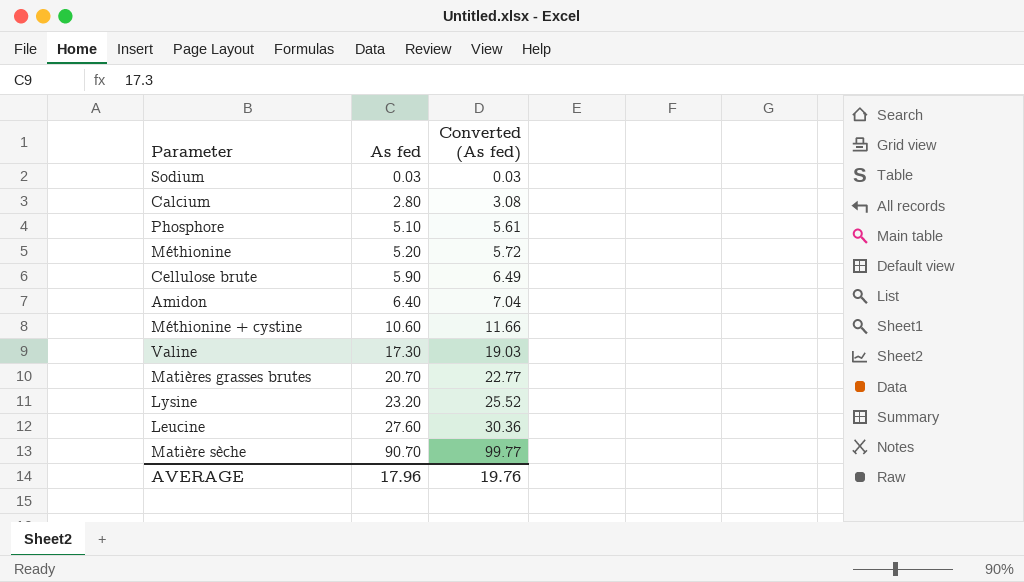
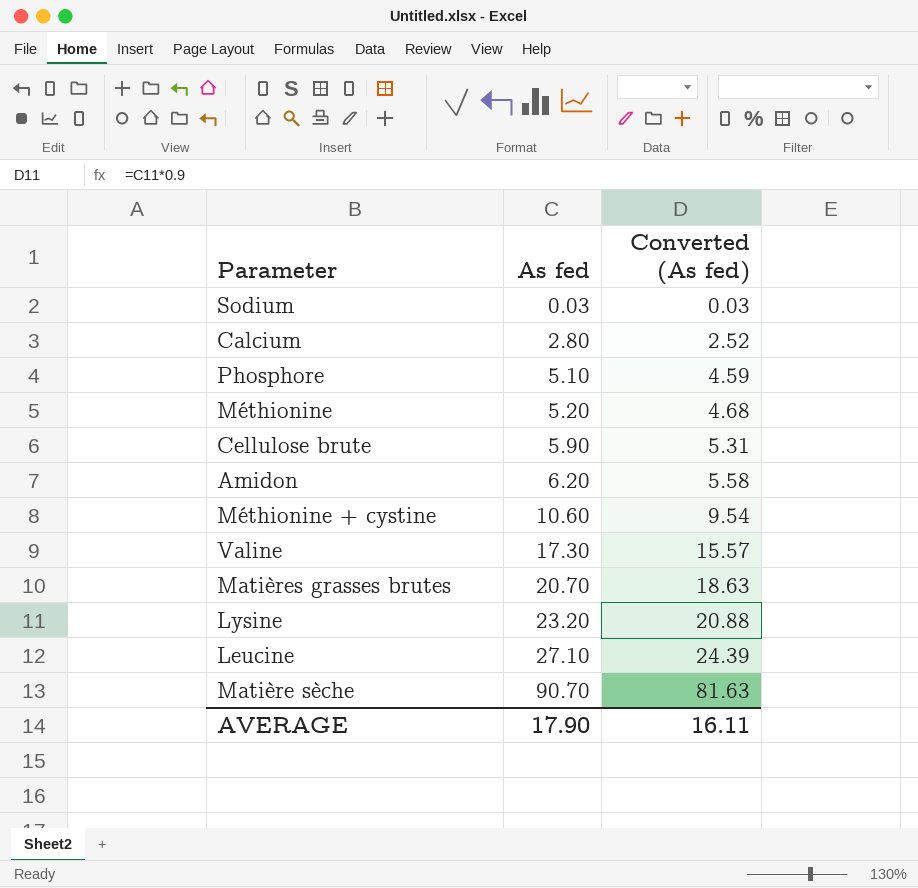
column Converted (As fed) | formula: [As fed] * 1.1 -> [As fed] * 0.9
Amidon | As fed: 6.40 -> 6.20
Leucine | As fed: 27.60 -> 27.10
AVERAGE | As fed: 17.96 -> 17.90
AVERAGE | Converted (As fed): 19.76 -> 16.11

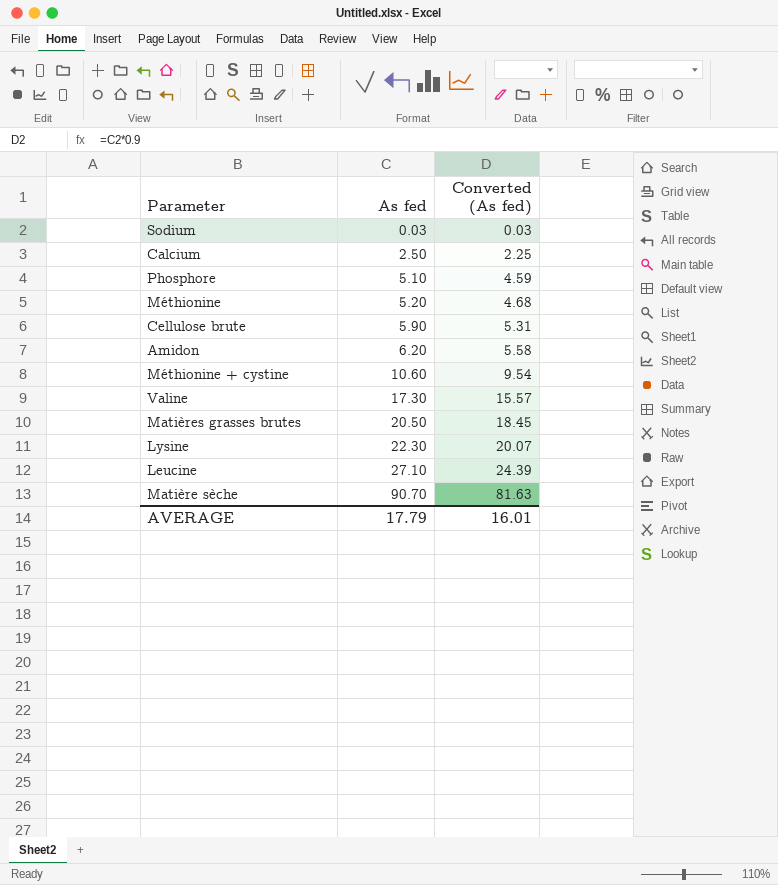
Calcium | As fed: 2.80 -> 2.50
Calcium | Converted (As fed): 2.52 -> 2.25
Matières grasses brutes | As fed: 20.70 -> 20.50
Matières grasses brutes | Converted (As fed): 18.63 -> 18.45
Lysine | As fed: 23.20 -> 22.30
Lysine | Converted (As fed): 20.88 -> 20.07
AVERAGE | As fed: 17.90 -> 17.79
AVERAGE | Converted (As fed): 16.11 -> 16.01

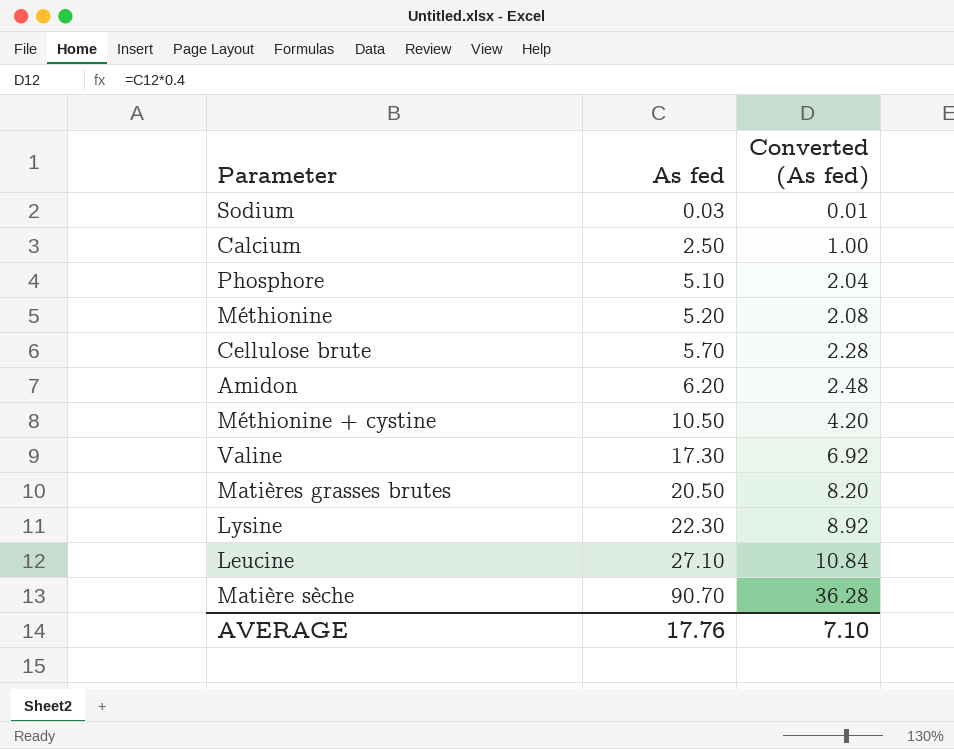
column Converted (As fed) | formula: [As fed] * 0.9 -> [As fed] * 0.4
Cellulose brute | As fed: 5.90 -> 5.70
Méthionine + cystine | As fed: 10.60 -> 10.50
AVERAGE | As fed: 17.79 -> 17.76
AVERAGE | Converted (As fed): 16.01 -> 7.10

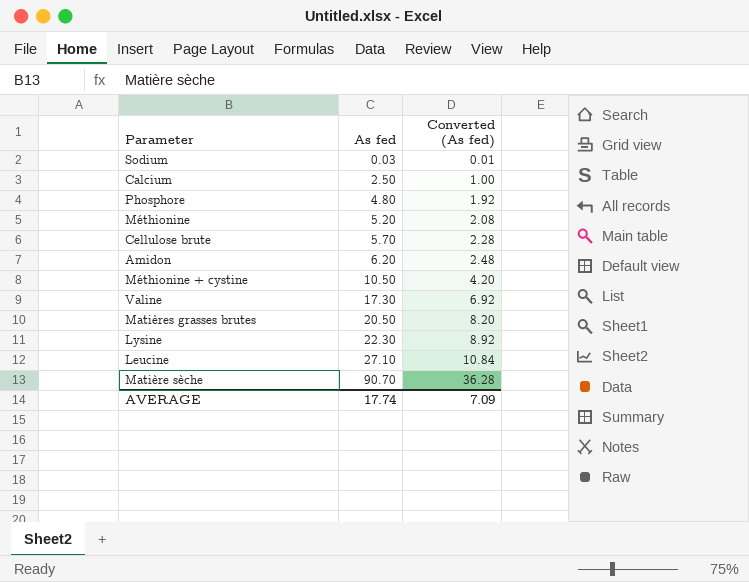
Phosphore | As fed: 5.10 -> 4.80
Phosphore | Converted (As fed): 2.04 -> 1.92
AVERAGE | As fed: 17.76 -> 17.74
AVERAGE | Converted (As fed): 7.10 -> 7.09

